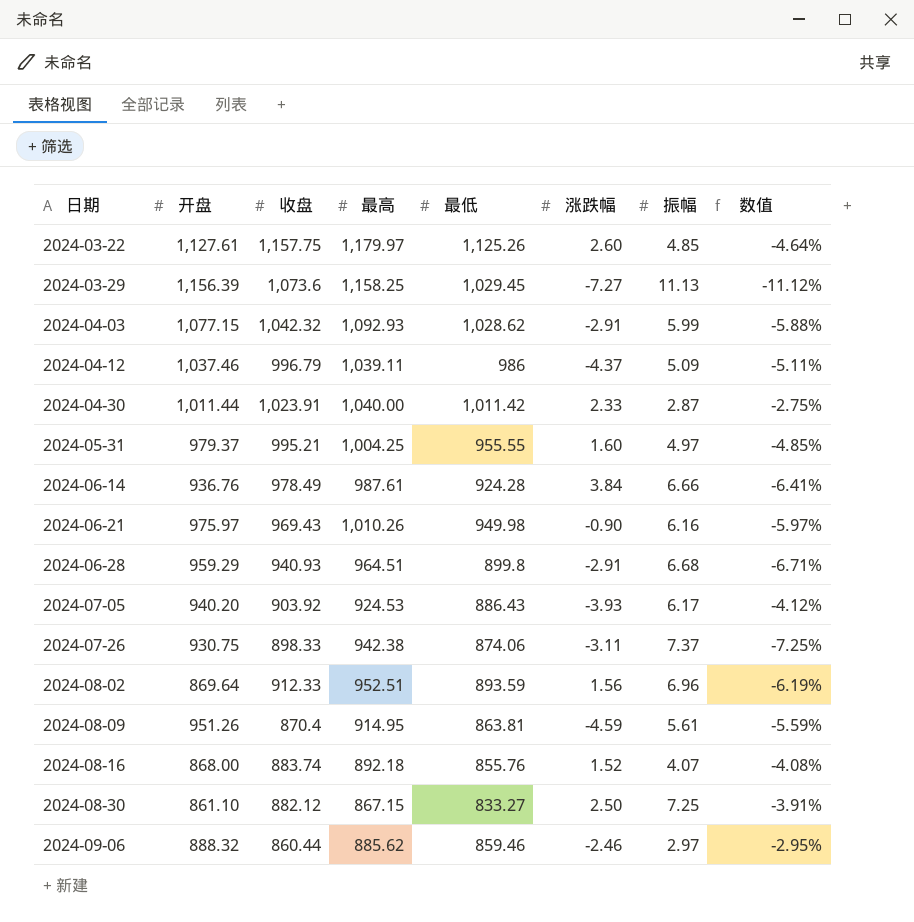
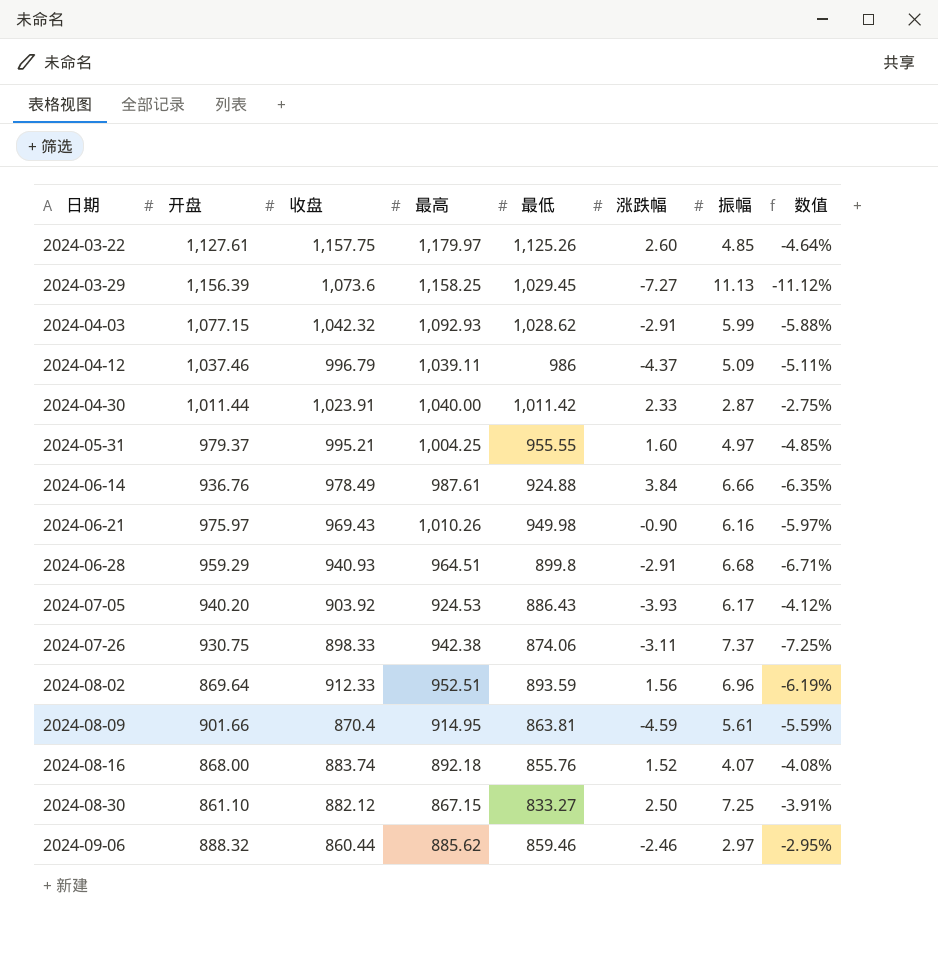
2024-06-14 | 最低: 924.28 -> 924.88
2024-06-14 | 数值: -6.41% -> -6.35%
2024-08-09 | 开盘: 951.26 -> 901.66

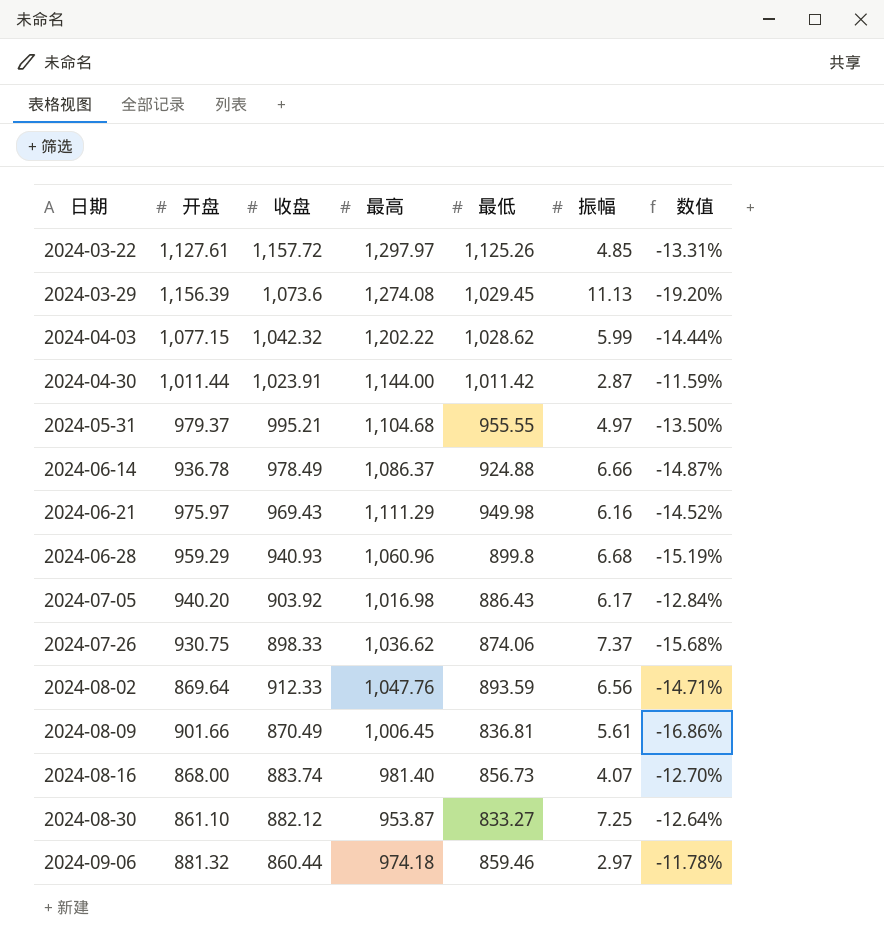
column 涨跌幅 | position: 6 -> none
row 2024-04-12: 1,037.46 | 996.79 | 1,039.11 | 986 | -4.37 | 5.09 | -5.11% -> none
2024-03-22 | 收盘: 1,157.75 -> 1,157.72
2024-03-22 | 最高: 1,179.97 -> 1,297.97
2024-03-22 | 数值: -4.64% -> -13.31%
2024-03-29 | 最高: 1,158.25 -> 1,274.08
2024-03-29 | 数值: -11.12% -> -19.20%
2024-04-03 | 最高: 1,092.93 -> 1,202.22
2024-04-03 | 数值: -5.88% -> -14.44%
2024-04-30 | 最高: 1,040.00 -> 1,144.00
2024-04-30 | 数值: -2.75% -> -11.59%
2024-05-31 | 最高: 1,004.25 -> 1,104.68
2024-05-31 | 数值: -4.85% -> -13.50%
2024-06-14 | 开盘: 936.76 -> 936.78
2024-06-14 | 最高: 987.61 -> 1,086.37
2024-06-14 | 数值: -6.35% -> -14.87%
2024-06-21 | 最高: 1,010.26 -> 1,111.29
2024-06-21 | 数值: -5.97% -> -14.52%
2024-06-28 | 最高: 964.51 -> 1,060.96
2024-06-28 | 数值: -6.71% -> -15.19%
2024-07-05 | 最高: 924.53 -> 1,016.98
2024-07-05 | 数值: -4.12% -> -12.84%
2024-07-26 | 最高: 942.38 -> 1,036.62
2024-07-26 | 数值: -7.25% -> -15.68%
2024-08-02 | 最高: 952.51 -> 1,047.76
2024-08-02 | 振幅: 6.96 -> 6.56
2024-08-02 | 数值: -6.19% -> -14.71%
2024-08-09 | 收盘: 870.4 -> 870.49
2024-08-09 | 最高: 914.95 -> 1,006.45
2024-08-09 | 最低: 863.81 -> 836.81
2024-08-09 | 数值: -5.59% -> -16.86%
2024-08-16 | 最高: 892.18 -> 981.40
2024-08-16 | 最低: 855.76 -> 856.73
2024-08-16 | 数值: -4.08% -> -12.70%
2024-08-30 | 最高: 867.15 -> 953.87
2024-08-30 | 数值: -3.91% -> -12.64%
2024-09-06 | 开盘: 888.32 -> 881.32
2024-09-06 | 最高: 885.62 -> 974.18
2024-09-06 | 数值: -2.95% -> -11.78%

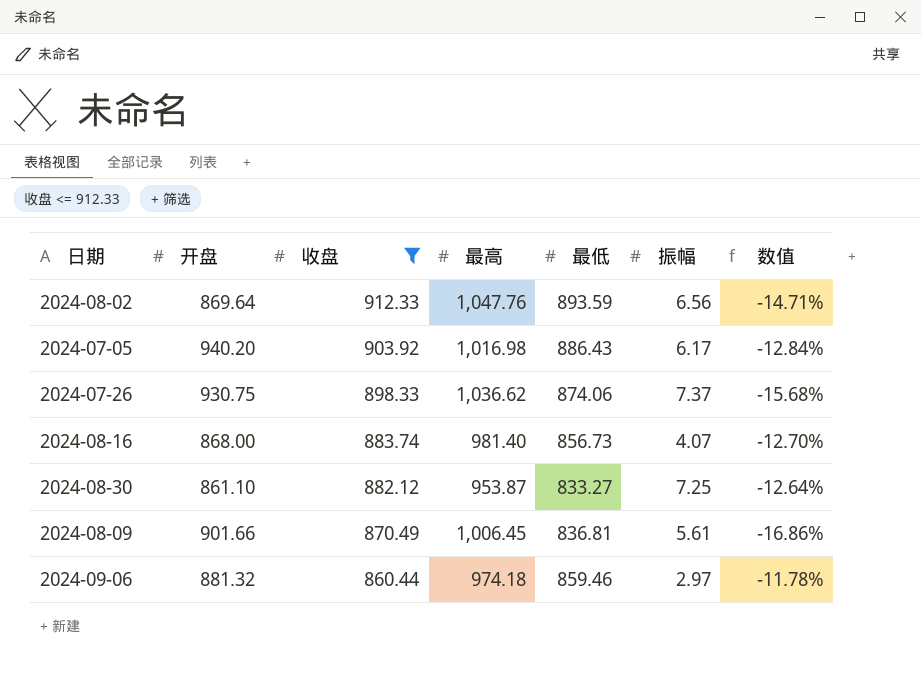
filter: none -> 收盘 <= 912.33
row order: 日期 ascending -> 收盘 descending

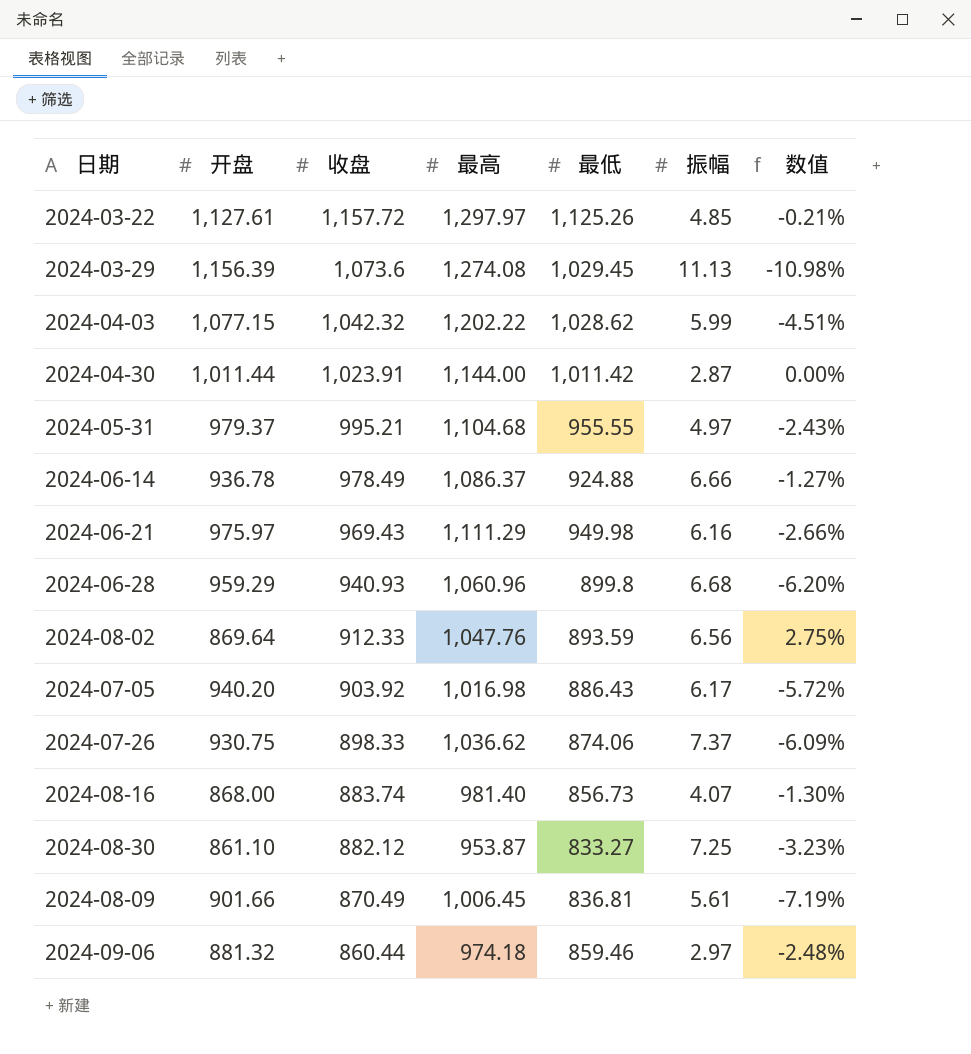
filter: 收盘 <= 912.33 -> none
column 数值 | formula: ([最低] - [最高]) / [最高] -> ([最低] - [开盘]) / [开盘]

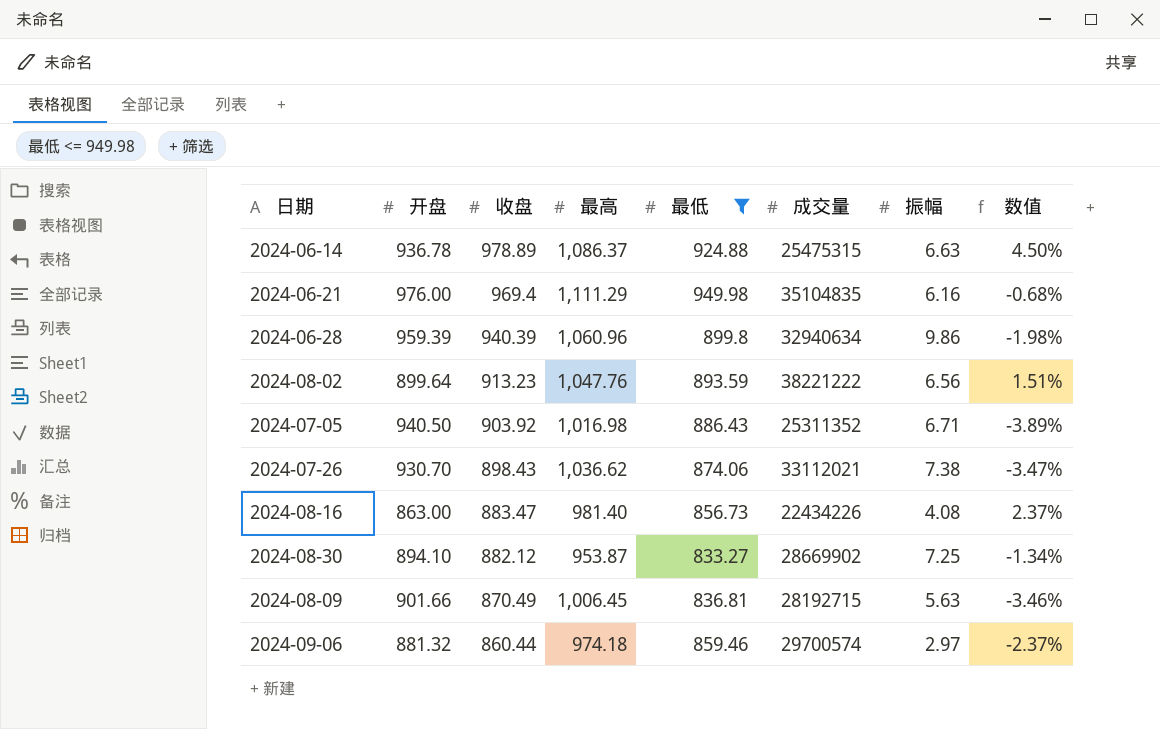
filter: none -> 最低 <= 949.98
column 成交量 | position: none -> 6
column 数值 | formula: ([最低] - [开盘]) / [开盘] -> ([收盘] - [开盘]) / [开盘]
2024-06-14 | 收盘: 978.49 -> 978.89
2024-06-14 | 振幅: 6.66 -> 6.63
2024-06-21 | 开盘: 975.97 -> 976.00
2024-06-21 | 收盘: 969.43 -> 969.4
2024-06-28 | 开盘: 959.29 -> 959.39
2024-06-28 | 收盘: 940.93 -> 940.39
2024-06-28 | 振幅: 6.68 -> 9.86
2024-08-02 | 开盘: 869.64 -> 899.64
2024-08-02 | 收盘: 912.33 -> 913.23
2024-07-05 | 开盘: 940.20 -> 940.50
2024-07-05 | 振幅: 6.17 -> 6.71
2024-07-26 | 开盘: 930.75 -> 930.70
2024-07-26 | 收盘: 898.33 -> 898.43
2024-07-26 | 振幅: 7.37 -> 7.38
2024-08-16 | 开盘: 868.00 -> 863.00
2024-08-16 | 收盘: 883.74 -> 883.47
2024-08-16 | 振幅: 4.07 -> 4.08
2024-08-30 | 开盘: 861.10 -> 894.10
2024-08-09 | 振幅: 5.61 -> 5.63

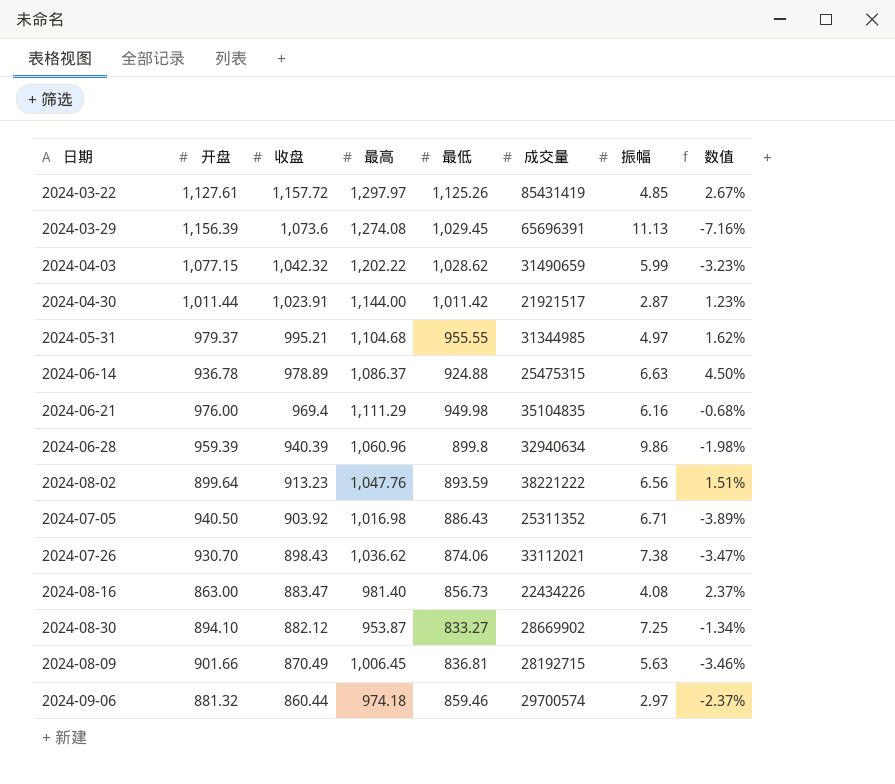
filter: 最低 <= 949.98 -> none

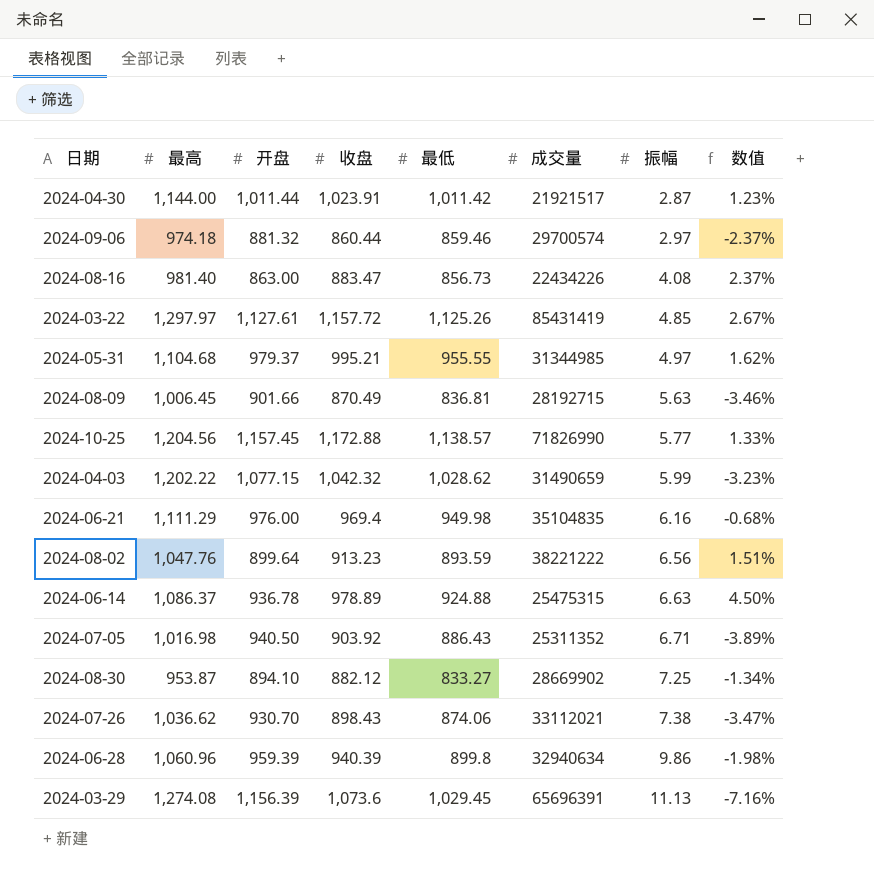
row order: 收盘 descending -> 振幅 ascending
column 最高 | position: 4 -> 2
row 2024-10-25: none -> 1,204.56 | 1,157.45 | 1,172.88 | 1,138.57 | 71826990 | 5.77 | 1.33%

